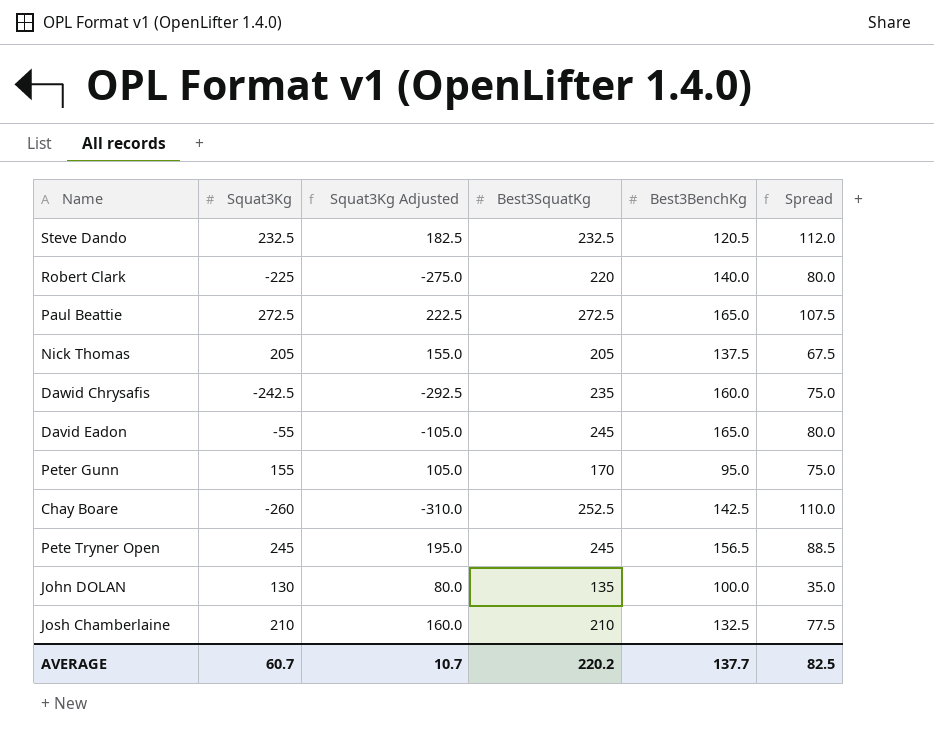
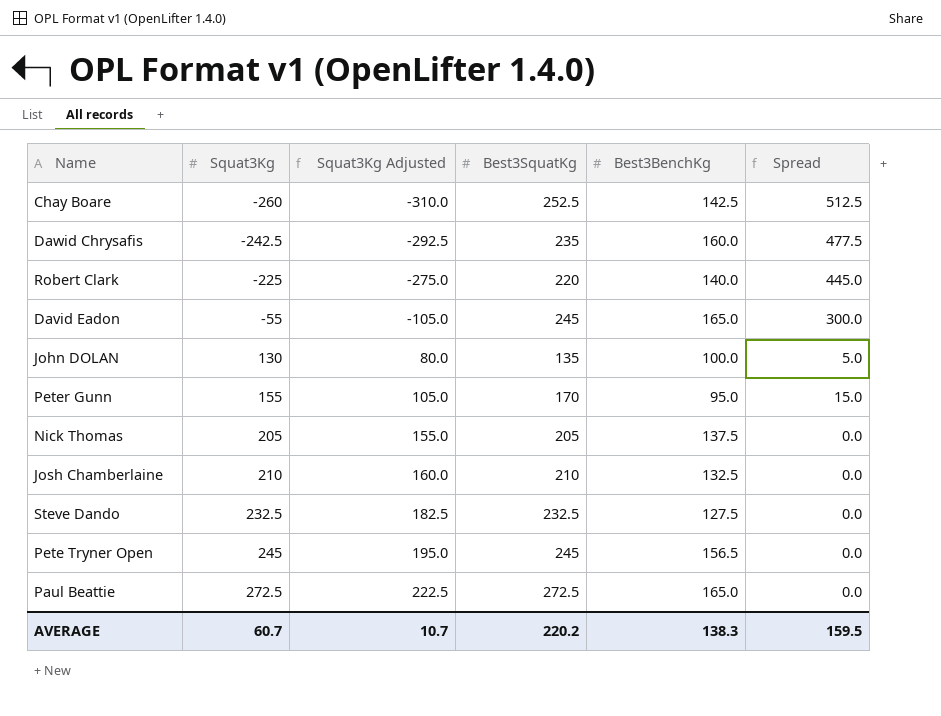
row order: none -> Squat3Kg ascending
column Spread | formula: [Best3SquatKg] - [Best3BenchKg] -> [Best3SquatKg] - [Squat3Kg]
Steve Dando | Best3BenchKg: 120.5 -> 127.5
AVERAGE | Best3BenchKg: 137.7 -> 138.3
AVERAGE | Spread: 82.5 -> 159.5

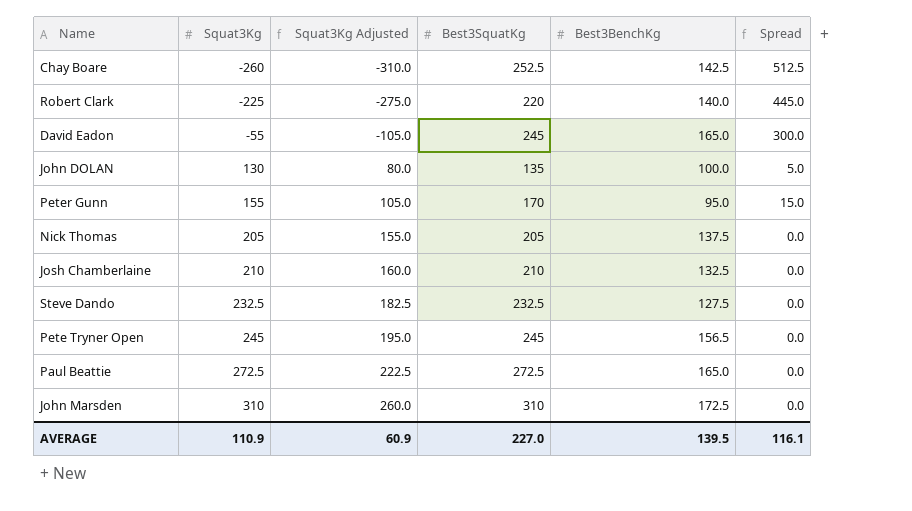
row Dawid Chrysafis: -242.5 | -292.5 | 235 | 160.0 | 477.5 -> none
row John Marsden: none -> 310 | 260.0 | 310 | 172.5 | 0.0
AVERAGE | Squat3Kg: 60.7 -> 110.9
AVERAGE | Squat3Kg Adjusted: 10.7 -> 60.9
AVERAGE | Best3SquatKg: 220.2 -> 227.0
AVERAGE | Best3BenchKg: 138.3 -> 139.5
AVERAGE | Spread: 159.5 -> 116.1

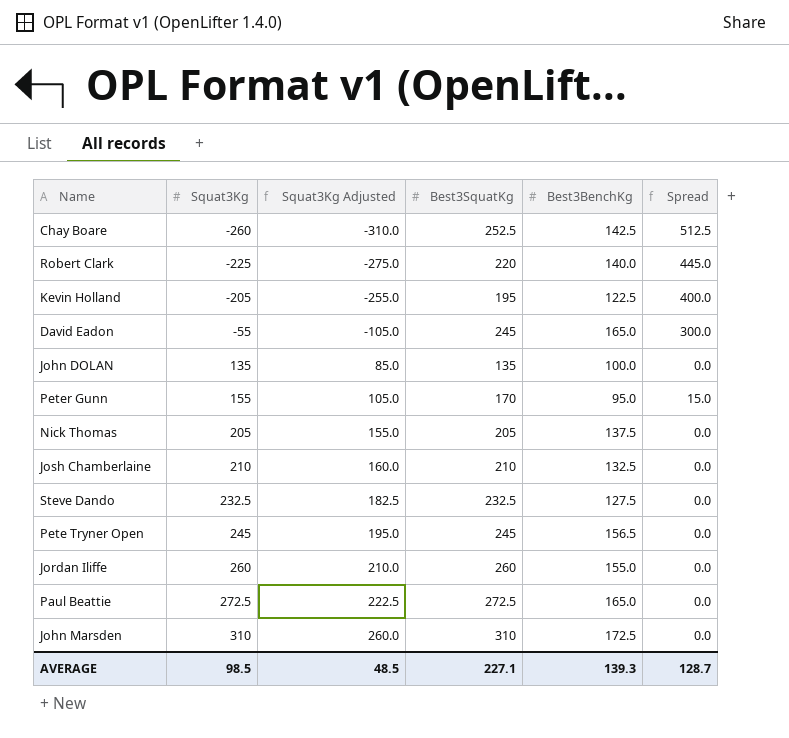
row Kevin Holland: none -> -205 | -255.0 | 195 | 122.5 | 400.0
John DOLAN | Squat3Kg: 130 -> 135
John DOLAN | Squat3Kg Adjusted: 80.0 -> 85.0
John DOLAN | Spread: 5.0 -> 0.0
row Jordan Iliffe: none -> 260 | 210.0 | 260 | 155.0 | 0.0
AVERAGE | Squat3Kg: 110.9 -> 98.5
AVERAGE | Squat3Kg Adjusted: 60.9 -> 48.5
AVERAGE | Best3SquatKg: 227.0 -> 227.1
AVERAGE | Best3BenchKg: 139.5 -> 139.3
AVERAGE | Spread: 116.1 -> 128.7

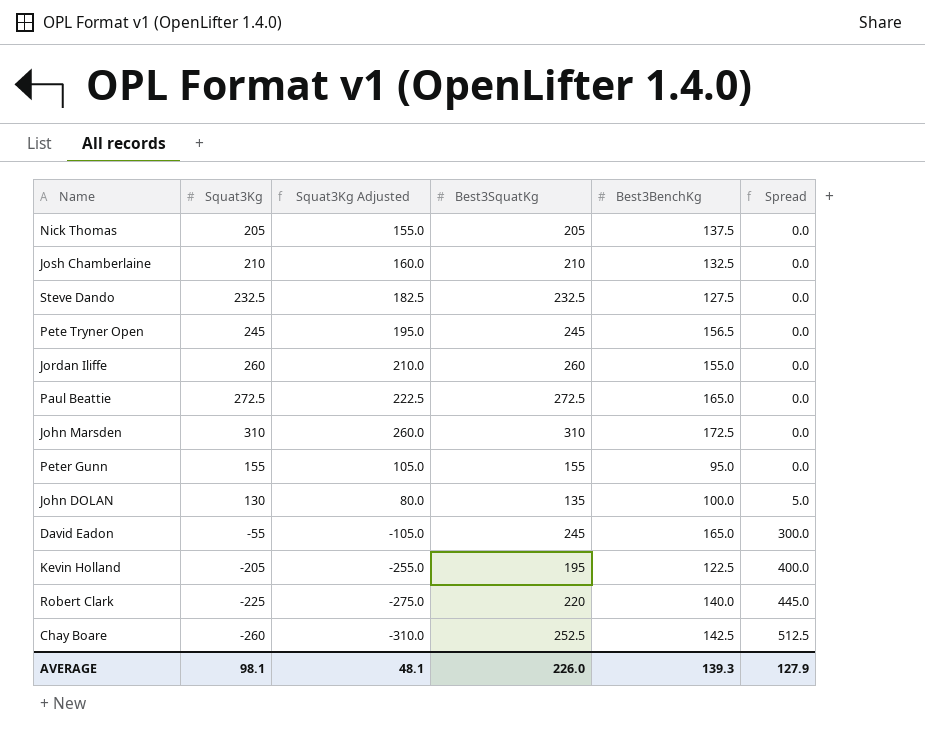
row order: Squat3Kg ascending -> Spread ascending
Peter Gunn | Best3SquatKg: 170 -> 155
Peter Gunn | Spread: 15.0 -> 0.0
John DOLAN | Squat3Kg: 135 -> 130
John DOLAN | Squat3Kg Adjusted: 85.0 -> 80.0
John DOLAN | Spread: 0.0 -> 5.0
AVERAGE | Squat3Kg: 98.5 -> 98.1
AVERAGE | Squat3Kg Adjusted: 48.5 -> 48.1
AVERAGE | Best3SquatKg: 227.1 -> 226.0
AVERAGE | Spread: 128.7 -> 127.9

